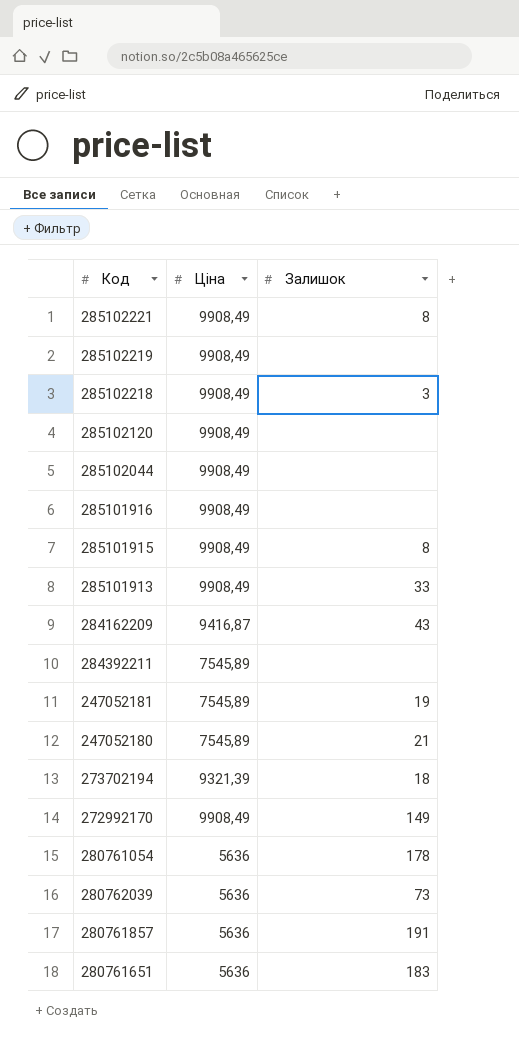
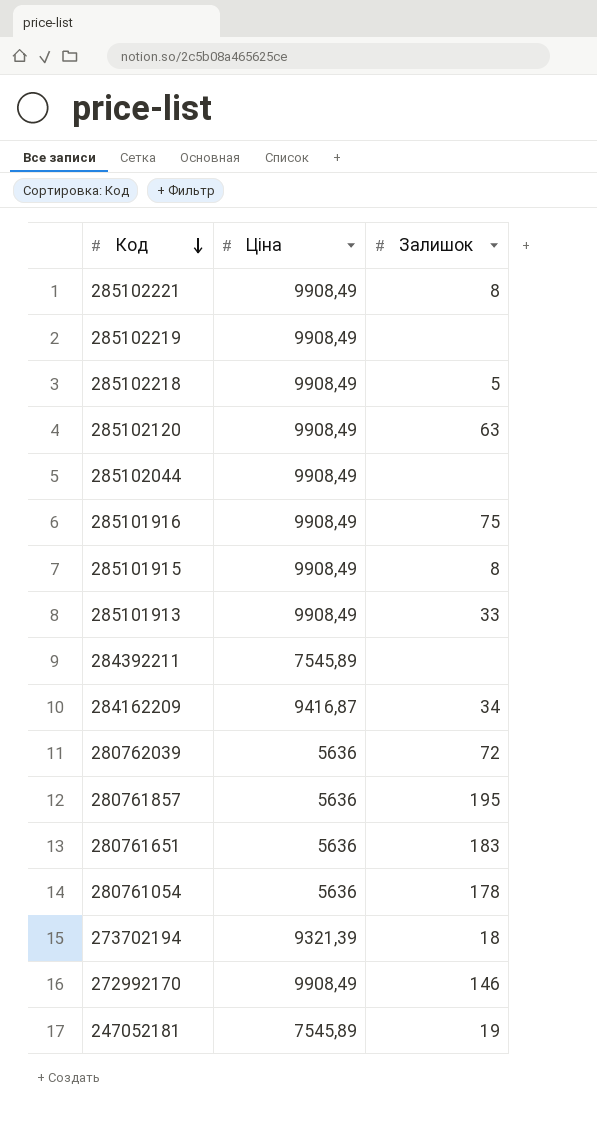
row order: none -> Код descending
row 247052180: 7545,89 | 21 -> none
285102218 | Залишок: 3 -> 5
285102120 | Залишок: none -> 63
285101916 | Залишок: none -> 75
284162209 | Залишок: 43 -> 34
280762039 | Залишок: 73 -> 72
280761857 | Залишок: 191 -> 195
272992170 | Залишок: 149 -> 146

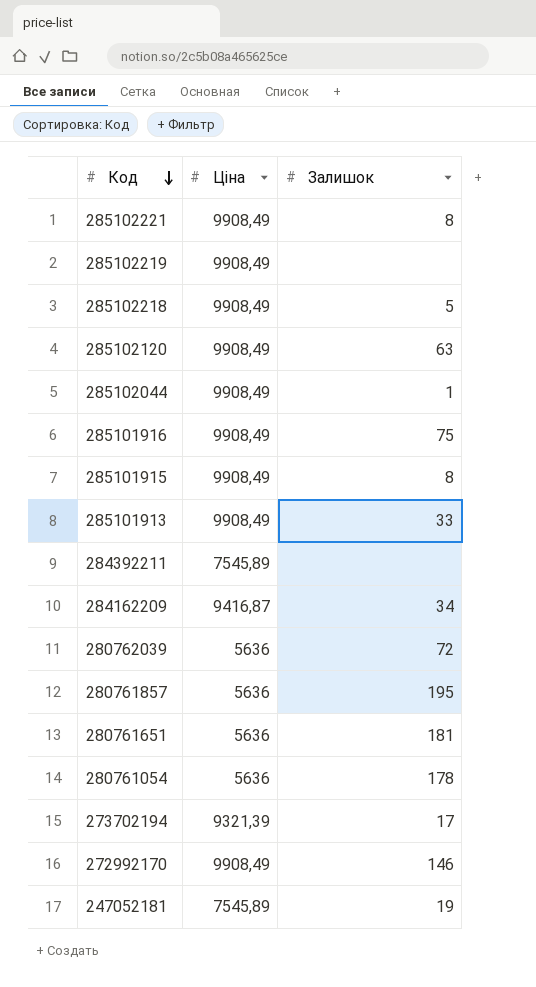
285102044 | Залишок: none -> 1
280761651 | Залишок: 183 -> 181
273702194 | Залишок: 18 -> 17

